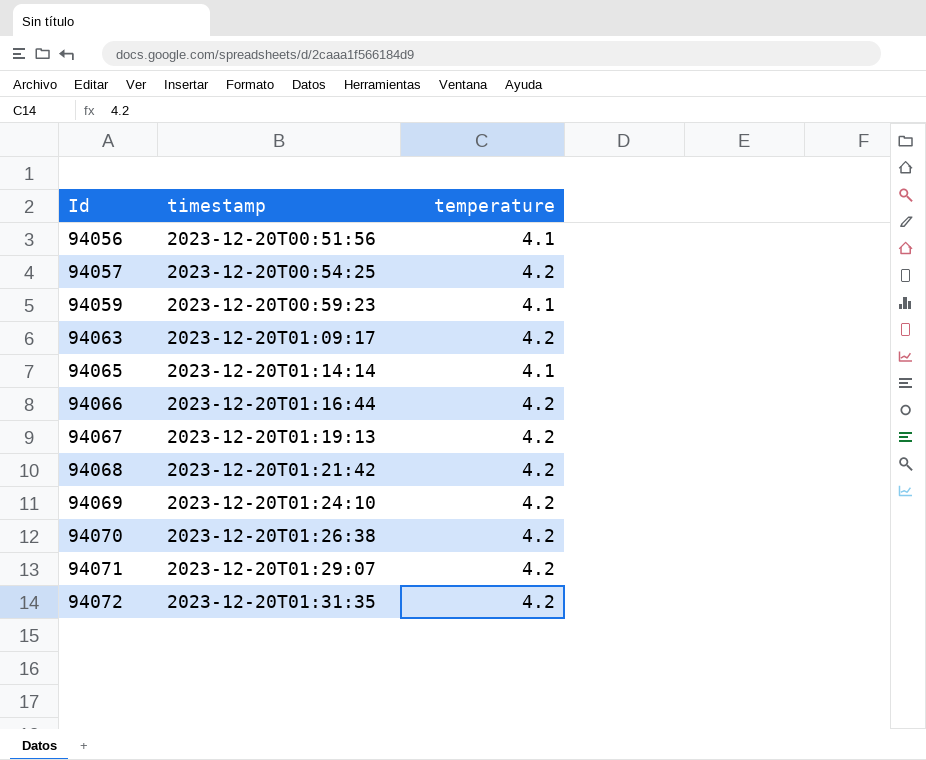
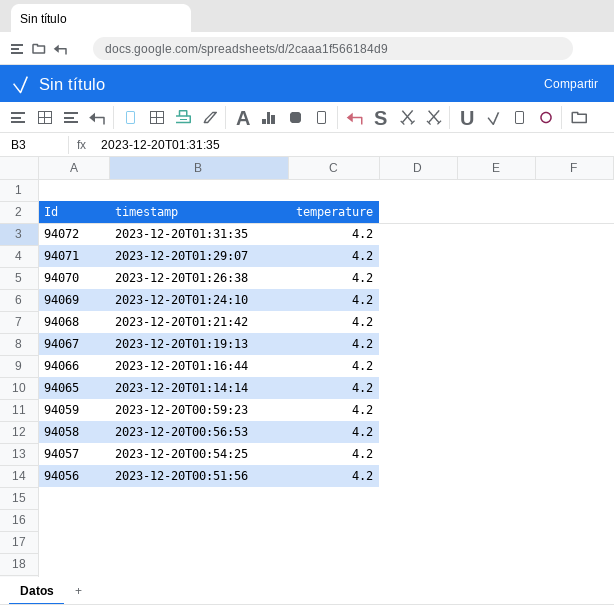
row order: Id ascending -> Id descending
row 94063: 2023-12-20T01:09:17 | 4.2 -> none
94065 | temperature: 4.1 -> 4.2
94059 | temperature: 4.1 -> 4.2
row 94058: none -> 2023-12-20T00:56:53 | 4.2
94056 | temperature: 4.1 -> 4.2

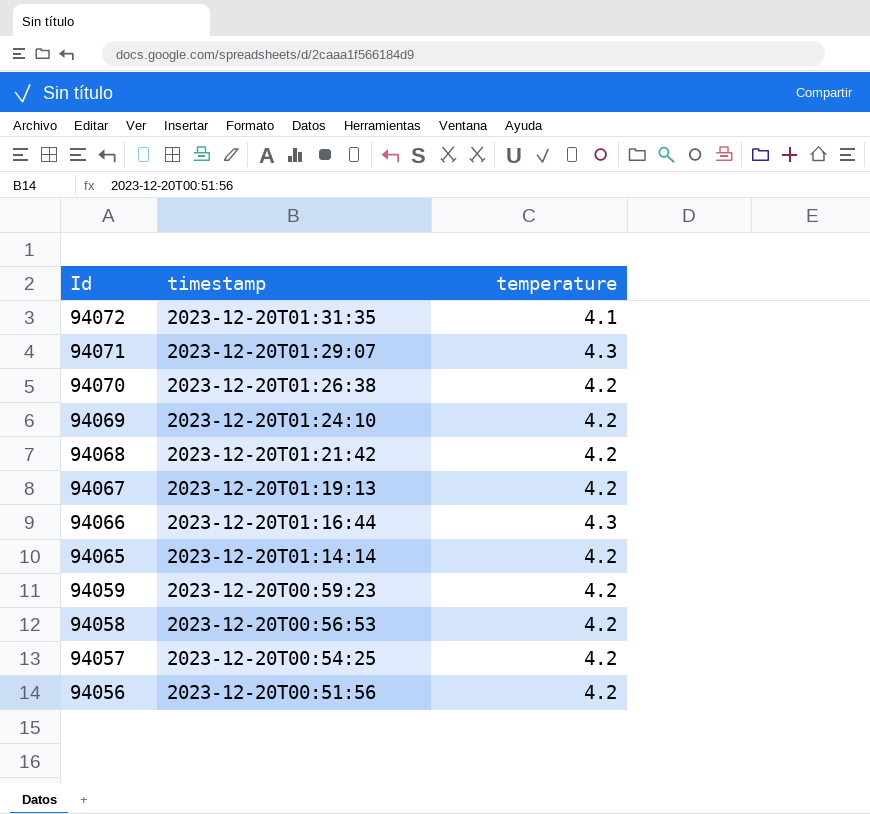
94072 | temperature: 4.2 -> 4.1
94071 | temperature: 4.2 -> 4.3
94066 | temperature: 4.2 -> 4.3

